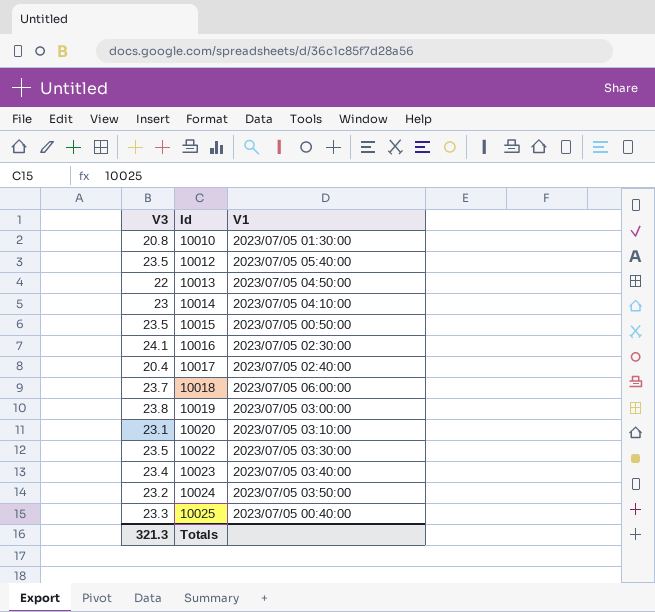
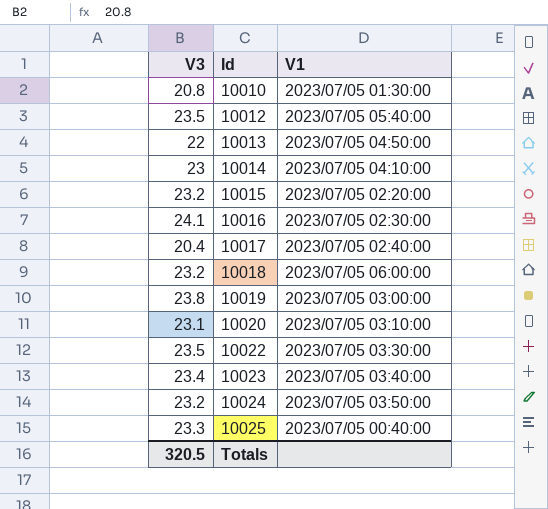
10015 | V3: 23.5 -> 23.2
10015 | V1: 2023/07/05 00:50:00 -> 2023/07/05 02:20:00
10018 | V3: 23.7 -> 23.2
Totals | V3: 321.3 -> 320.5

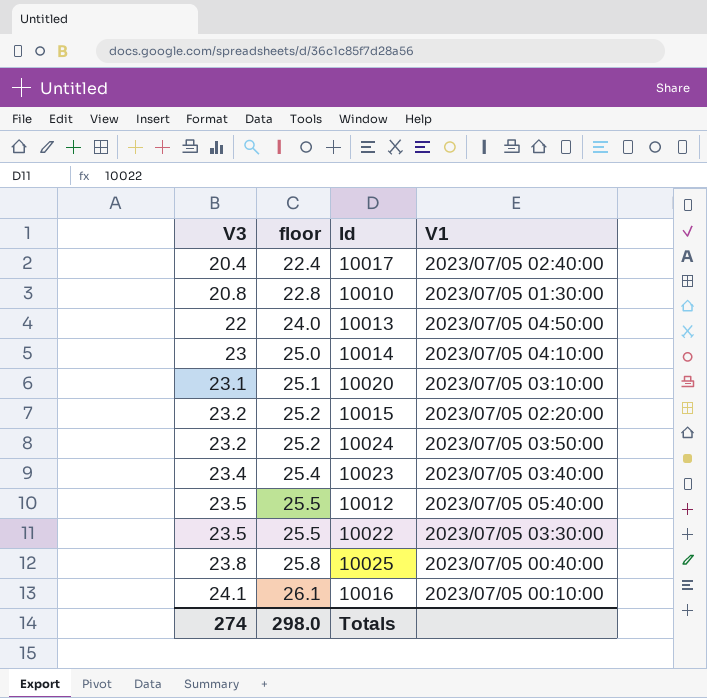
row order: Id ascending -> V3 ascending
column floor | formula: none -> [V3] + 2
row 10018: 23.2 | 2023/07/05 06:00:00 -> none
row 10019: 23.8 | 2023/07/05 03:00:00 -> none
10025 | V3: 23.3 -> 23.8
10016 | V1: 2023/07/05 02:30:00 -> 2023/07/05 00:10:00
Totals | V3: 320.5 -> 274

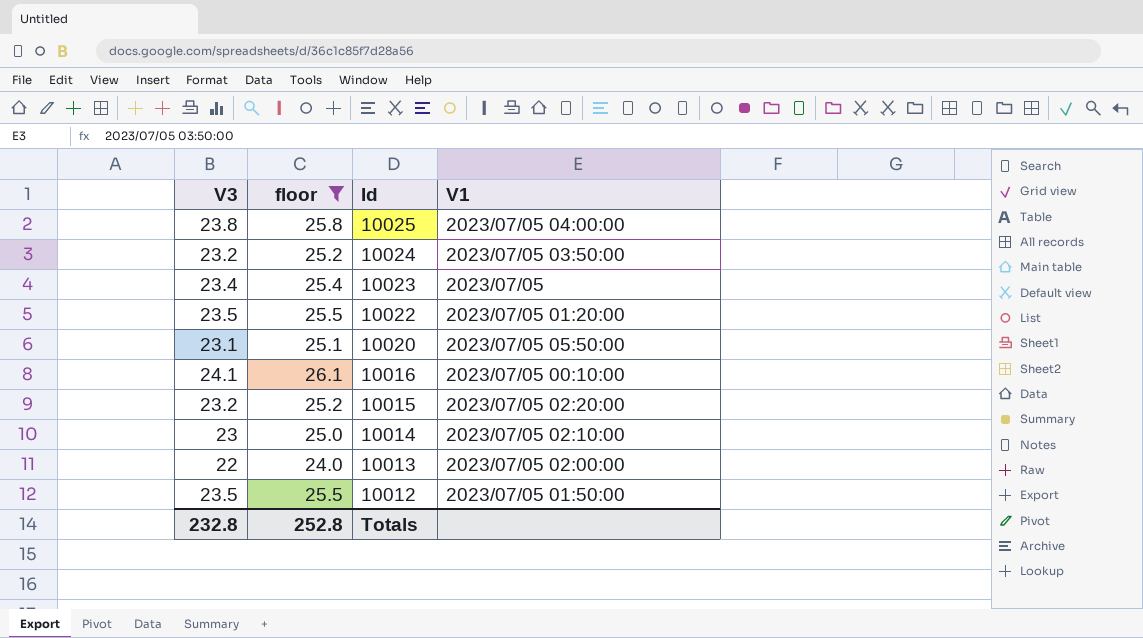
filter: none -> floor >= 24.0
row order: V3 ascending -> Id descending
10025 | V1: 2023/07/05 00:40:00 -> 2023/07/05 04:00:00
10023 | V1: 2023/07/05 03:40:00 -> 2023/07/05
10022 | V1: 2023/07/05 03:30:00 -> 2023/07/05 01:20:00
10020 | V1: 2023/07/05 03:10:00 -> 2023/07/05 05:50:00
10014 | V1: 2023/07/05 04:10:00 -> 2023/07/05 02:10:00
10013 | V1: 2023/07/05 04:50:00 -> 2023/07/05 02:00:00
10012 | V1: 2023/07/05 05:40:00 -> 2023/07/05 01:50:00
Totals | V3: 274 -> 232.8
Totals | floor: 298.0 -> 252.8

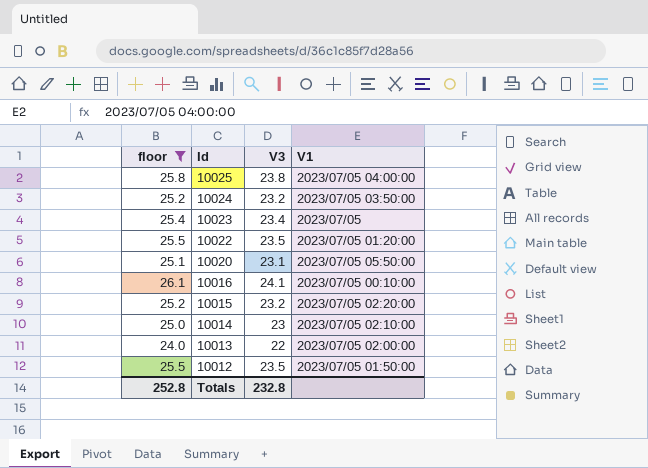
column V3 | position: 1 -> 3

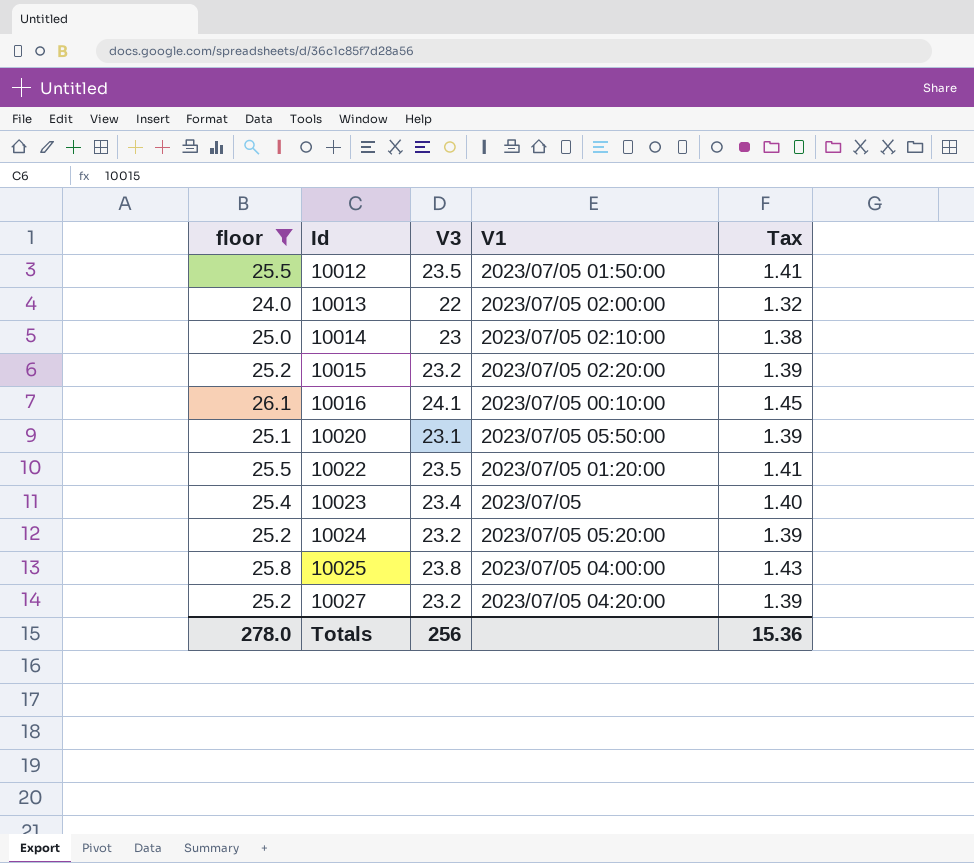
row order: Id descending -> Id ascending
column Tax | formula: none -> [V3] * 0.06
10024 | V1: 2023/07/05 03:50:00 -> 2023/07/05 05:20:00
row 10027: none -> 25.2 | 23.2 | 2023/07/05 04:20:00 | 1.39
Totals | floor: 252.8 -> 278.0
Totals | V3: 232.8 -> 256

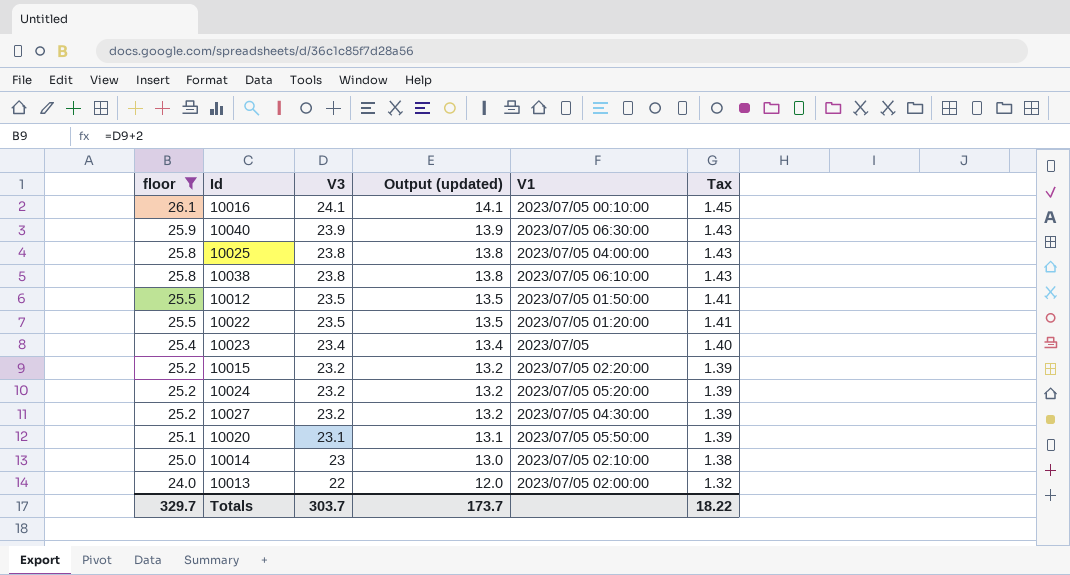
row order: Id ascending -> floor descending
column Output (updated) | formula: none -> [V3] - 10
row 10040: none -> 25.9 | 23.9 | 13.9 | 2023/07/05 06:30:00 | 1.43
row 10038: none -> 25.8 | 23.8 | 13.8 | 2023/07/05 06:10:00 | 1.43
10027 | V1: 2023/07/05 04:20:00 -> 2023/07/05 04:30:00
Totals | floor: 278.0 -> 329.7
Totals | V3: 256 -> 303.7
Totals | Tax: 15.36 -> 18.22

